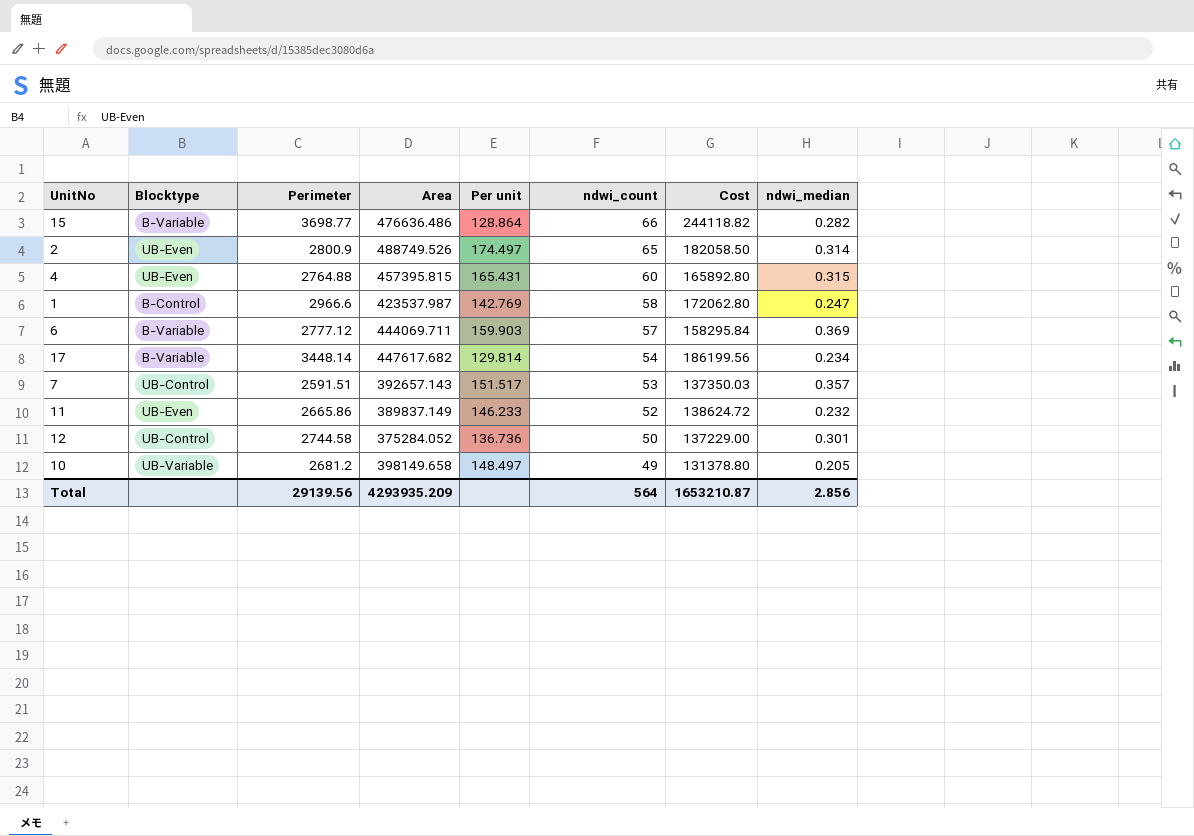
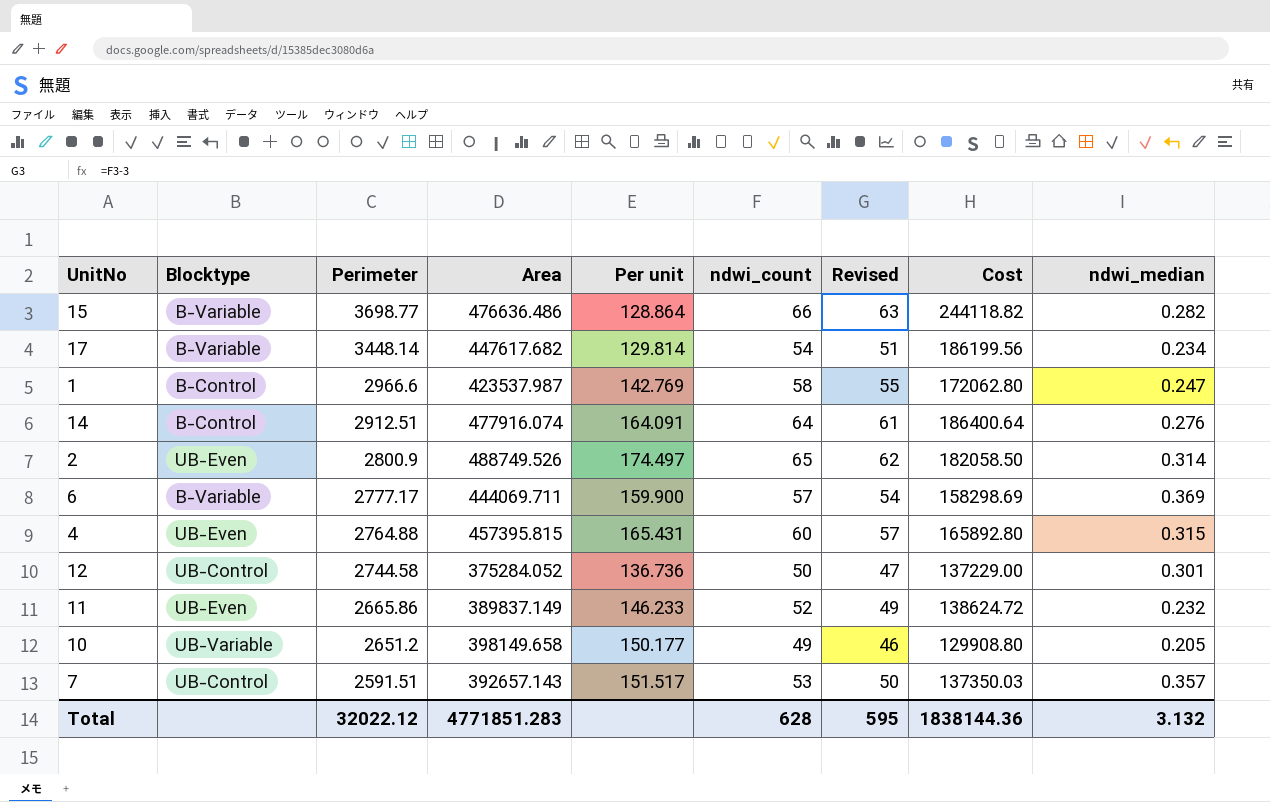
row order: ndwi_count descending -> Perimeter descending
column Revised | formula: none -> [ndwi_count] - 3
row 14: none -> B-Control | 2912.51 | 477916.074 | 164.091 | 64 | 61 | 186400.64 | 0.276
6 | Perimeter: 2777.12 -> 2777.17
6 | Per unit: 159.903 -> 159.900
6 | Cost: 158295.84 -> 158298.69
10 | Perimeter: 2681.2 -> 2651.2
10 | Per unit: 148.497 -> 150.177
10 | Cost: 131378.80 -> 129908.80
Total | Perimeter: 29139.56 -> 32022.12
Total | Area: 4293935.209 -> 4771851.283
Total | ndwi_count: 564 -> 628
Total | Cost: 1653210.87 -> 1838144.36
Total | ndwi_median: 2.856 -> 3.132

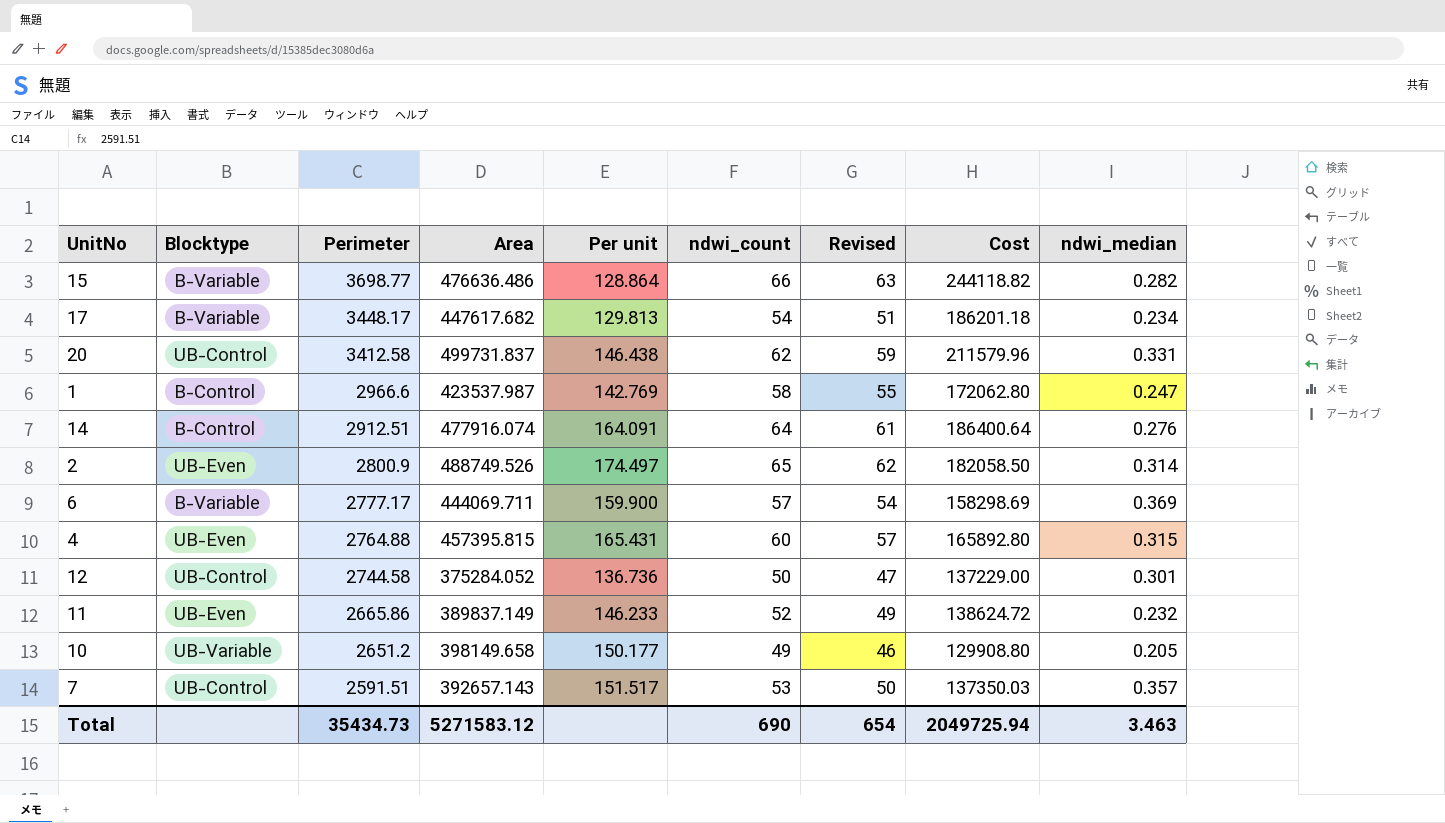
17 | Perimeter: 3448.14 -> 3448.17
17 | Per unit: 129.814 -> 129.813
17 | Cost: 186199.56 -> 186201.18
row 20: none -> UB-Control | 3412.58 | 499731.837 | 146.438 | 62 | 59 | 211579.96 | 0.331
Total | Perimeter: 32022.12 -> 35434.73
Total | Area: 4771851.283 -> 5271583.12
Total | ndwi_count: 628 -> 690
Total | Revised: 595 -> 654
Total | Cost: 1838144.36 -> 2049725.94
Total | ndwi_median: 3.132 -> 3.463

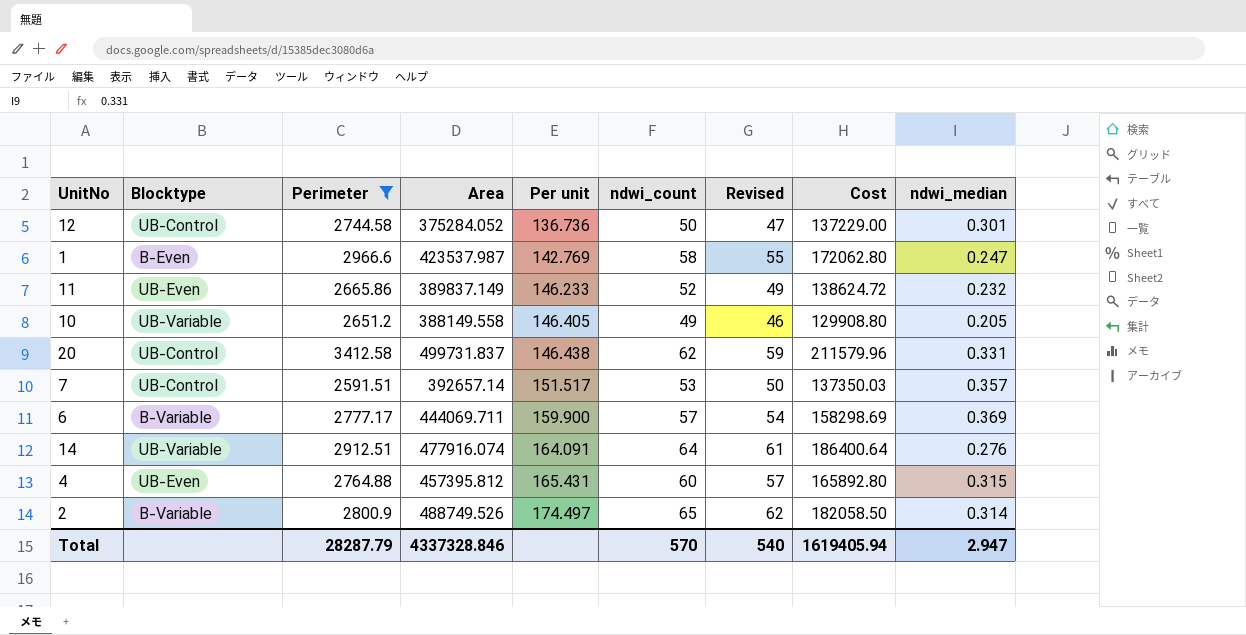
filter: none -> Perimeter <= 3412.58
row order: Perimeter descending -> Per unit ascending
1 | Blocktype: B-Control -> B-Even
10 | Area: 398149.658 -> 388149.558
10 | Per unit: 150.177 -> 146.405
7 | Area: 392657.143 -> 392657.14
14 | Blocktype: B-Control -> UB-Variable
4 | Area: 457395.815 -> 457395.812
2 | Blocktype: UB-Even -> B-Variable
Total | Perimeter: 35434.73 -> 28287.79
Total | Area: 5271583.12 -> 4337328.846
Total | ndwi_count: 690 -> 570
Total | Revised: 654 -> 540
Total | Cost: 2049725.94 -> 1619405.94
Total | ndwi_median: 3.463 -> 2.947

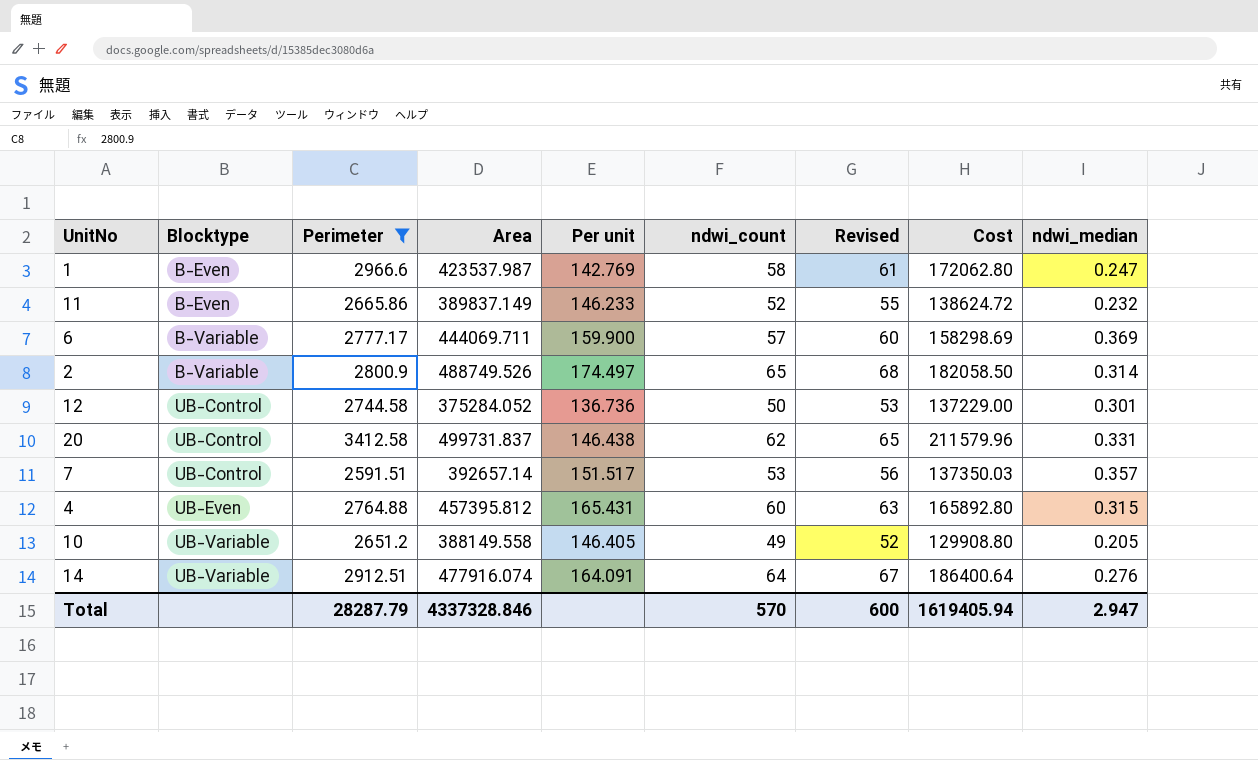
row order: Per unit ascending -> Blocktype ascending
column Revised | formula: [ndwi_count] - 3 -> [ndwi_count] + 3
11 | Blocktype: UB-Even -> B-Even
Total | Revised: 540 -> 600

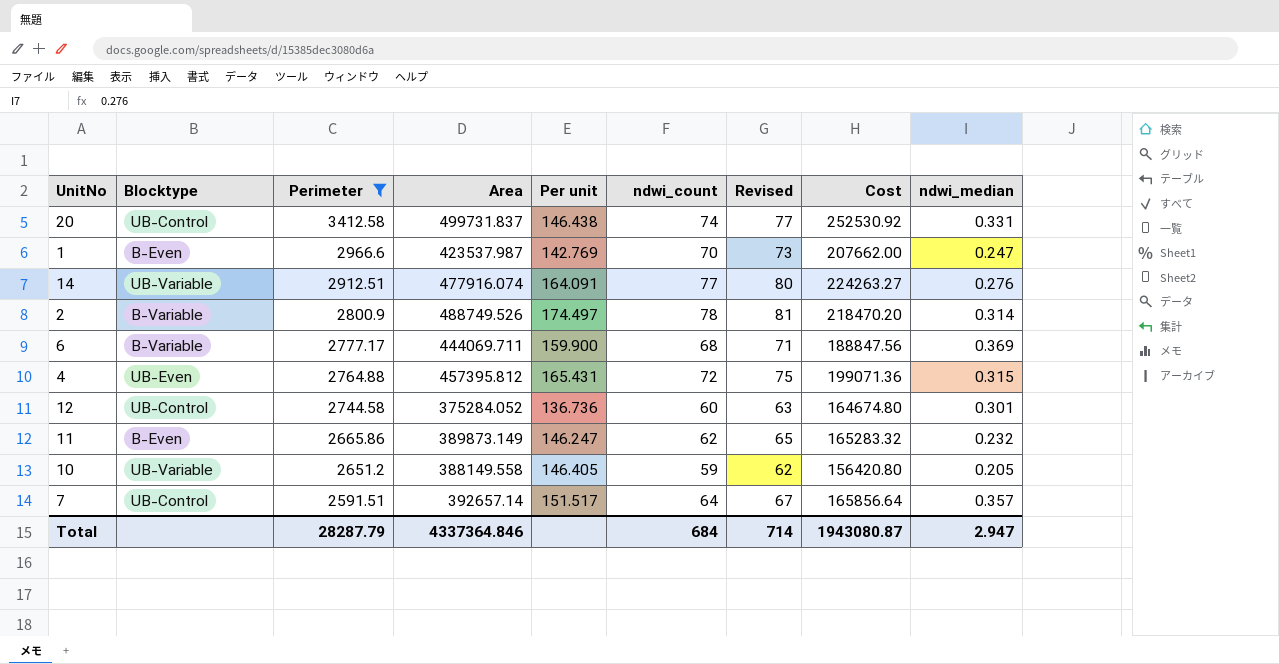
row order: Blocktype ascending -> Perimeter descending
20 | ndwi_count: 62 -> 74
20 | Revised: 65 -> 77
20 | Cost: 211579.96 -> 252530.92
1 | ndwi_count: 58 -> 70
1 | Revised: 61 -> 73
1 | Cost: 172062.80 -> 207662.00
14 | ndwi_count: 64 -> 77
14 | Revised: 67 -> 80
14 | Cost: 186400.64 -> 224263.27
2 | ndwi_count: 65 -> 78
2 | Revised: 68 -> 81
2 | Cost: 182058.50 -> 218470.20
6 | ndwi_count: 57 -> 68
6 | Revised: 60 -> 71
6 | Cost: 158298.69 -> 188847.56
4 | ndwi_count: 60 -> 72
4 | Revised: 63 -> 75
4 | Cost: 165892.80 -> 199071.36
12 | ndwi_count: 50 -> 60
12 | Revised: 53 -> 63
12 | Cost: 137229.00 -> 164674.80
11 | Area: 389837.149 -> 389873.149
11 | Per unit: 146.233 -> 146.247
11 | ndwi_count: 52 -> 62
11 | Revised: 55 -> 65
11 | Cost: 138624.72 -> 165283.32
10 | ndwi_count: 49 -> 59
10 | Revised: 52 -> 62
10 | Cost: 129908.80 -> 156420.80
7 | ndwi_count: 53 -> 64
7 | Revised: 56 -> 67
7 | Cost: 137350.03 -> 165856.64
Total | Area: 4337328.846 -> 4337364.846
Total | ndwi_count: 570 -> 684
Total | Revised: 600 -> 714
Total | Cost: 1619405.94 -> 1943080.87

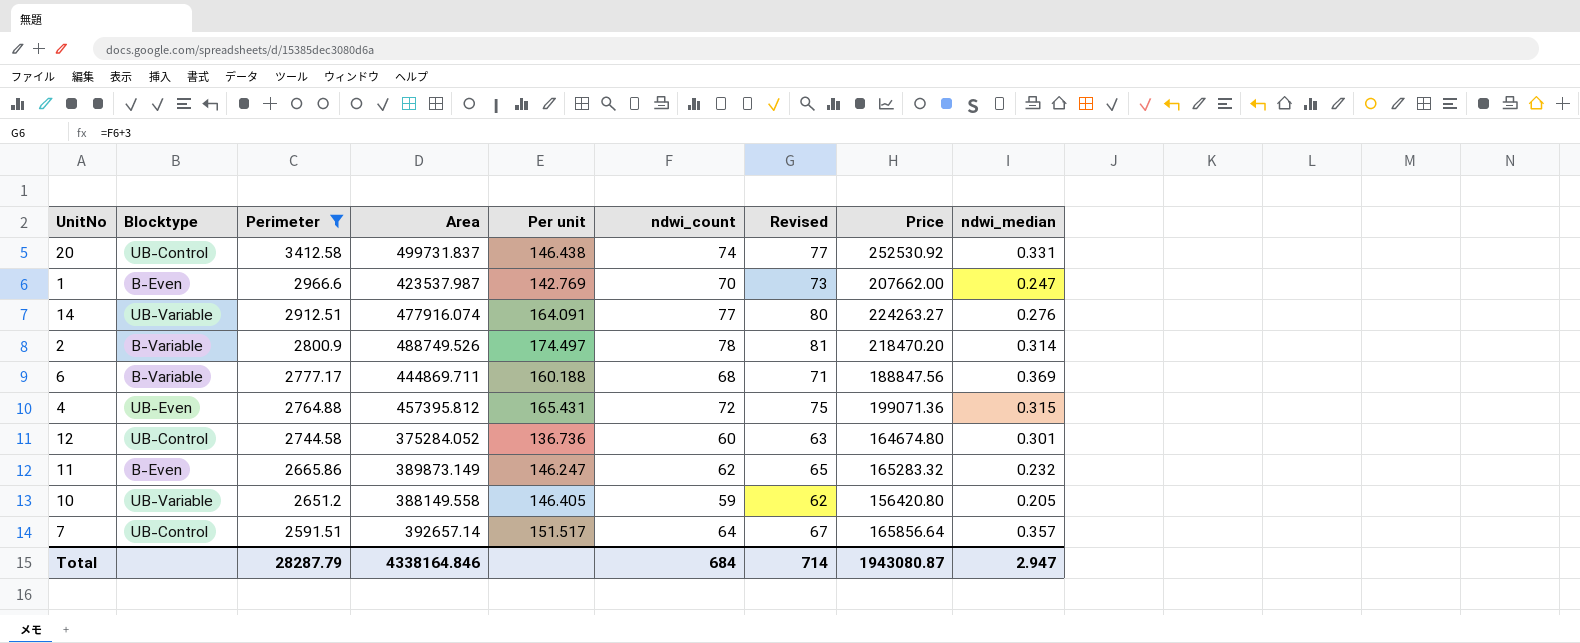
column name: Cost -> Price
6 | Area: 444069.711 -> 444869.711
6 | Per unit: 159.900 -> 160.188
Total | Area: 4337364.846 -> 4338164.846

